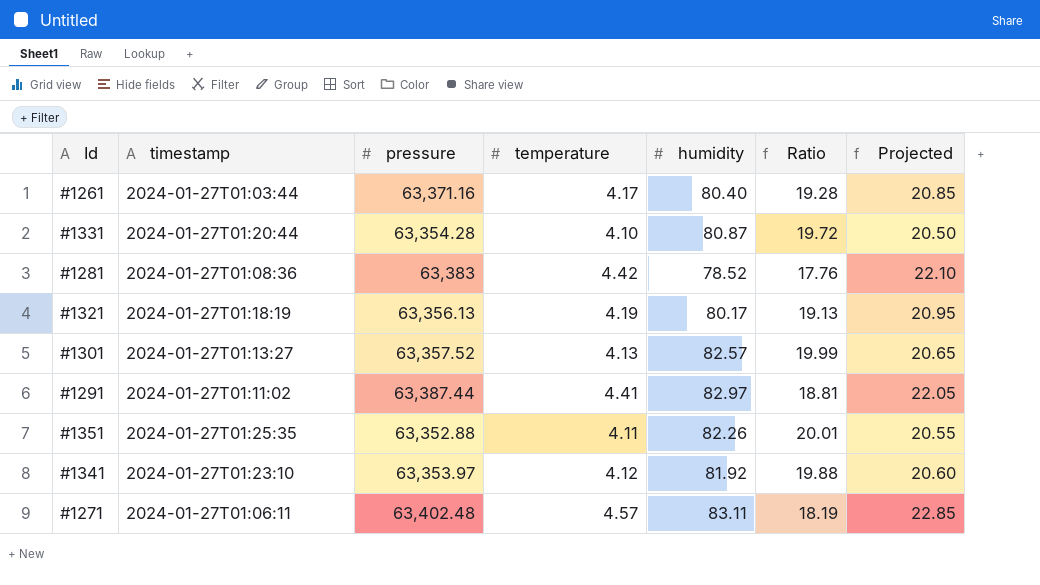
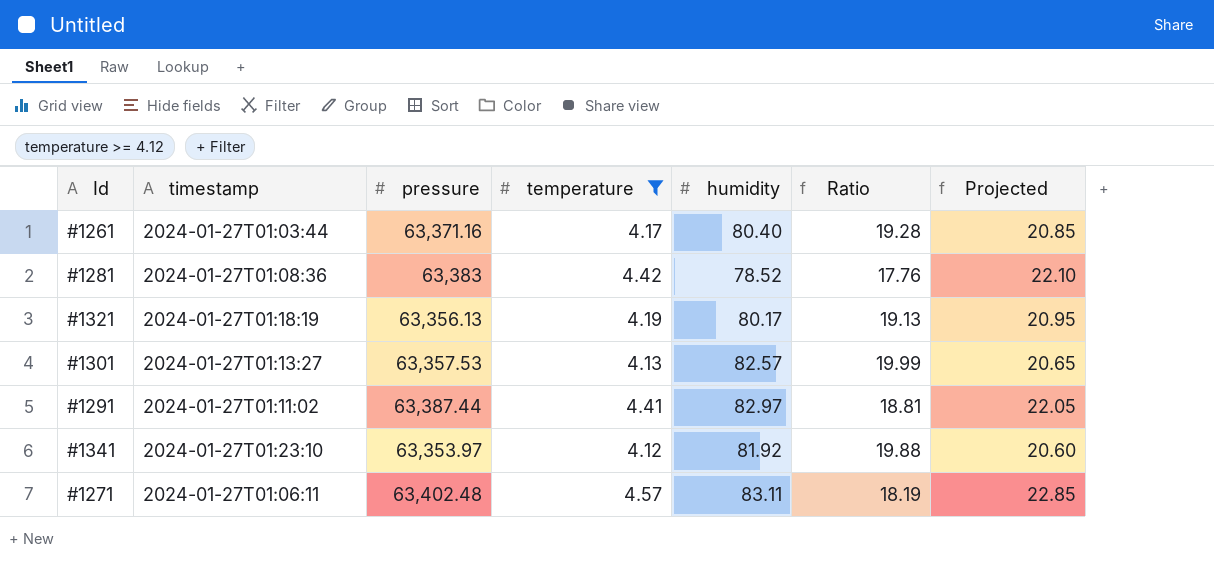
filter: none -> temperature >= 4.12
#1301 | pressure: 63,357.52 -> 63,357.53

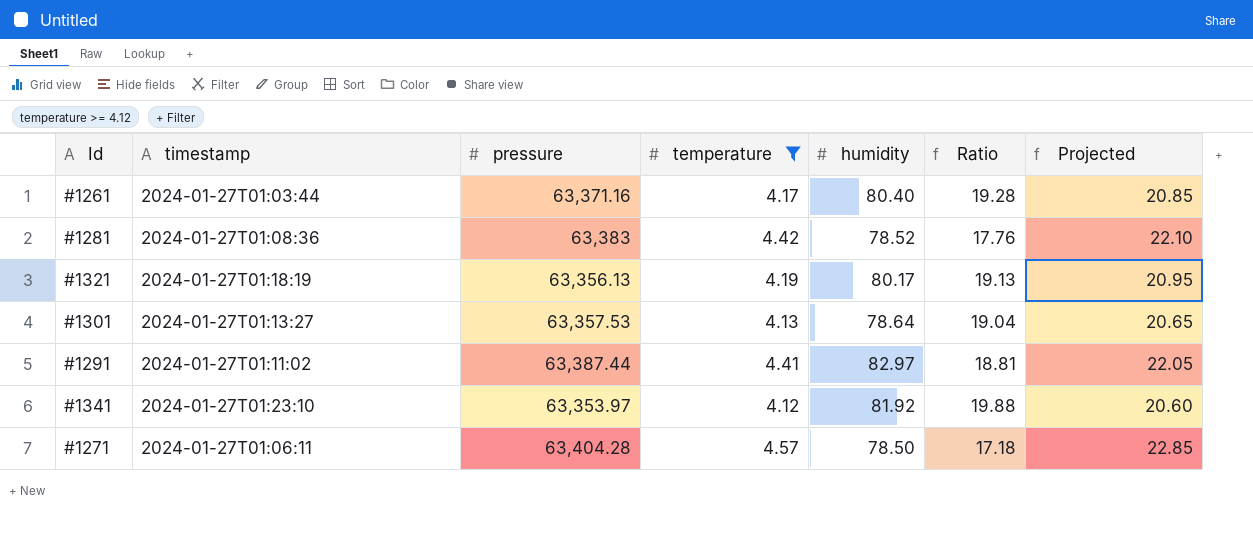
#1301 | humidity: 82.57 -> 78.64
#1301 | Ratio: 19.99 -> 19.04
#1271 | pressure: 63,402.48 -> 63,404.28
#1271 | humidity: 83.11 -> 78.50
#1271 | Ratio: 18.19 -> 17.18

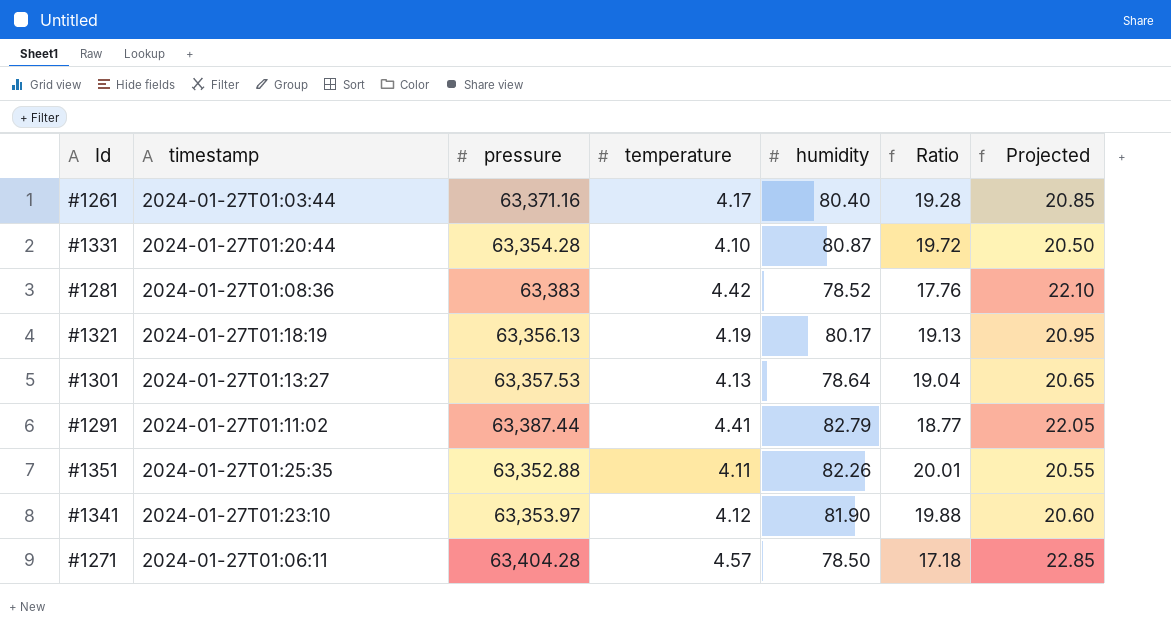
filter: temperature >= 4.12 -> none
#1291 | humidity: 82.97 -> 82.79
#1291 | Ratio: 18.81 -> 18.77
#1341 | humidity: 81.92 -> 81.90

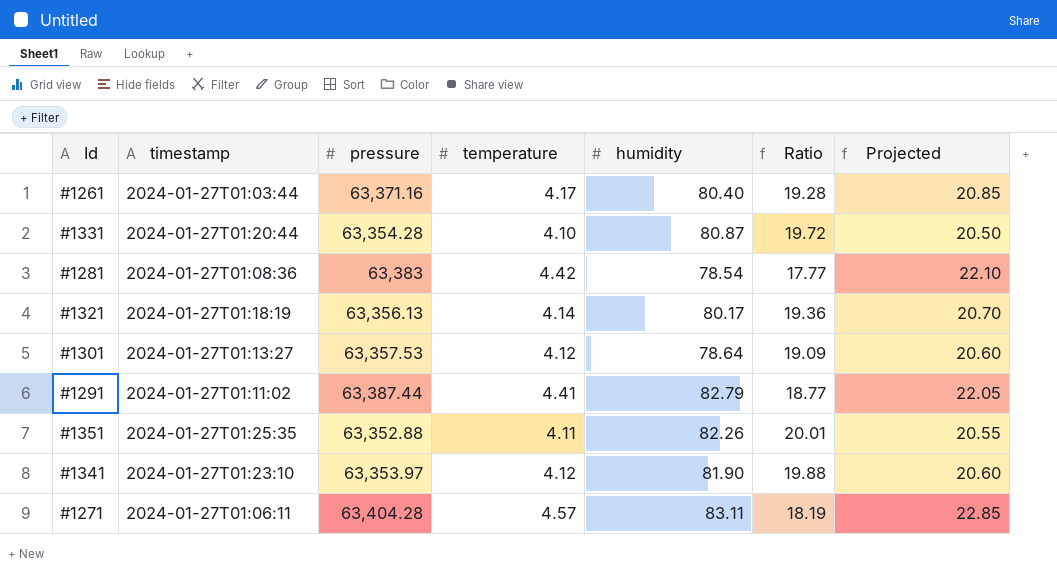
#1281 | humidity: 78.52 -> 78.54
#1281 | Ratio: 17.76 -> 17.77
#1321 | temperature: 4.19 -> 4.14
#1321 | Ratio: 19.13 -> 19.36
#1321 | Projected: 20.95 -> 20.70
#1301 | temperature: 4.13 -> 4.12
#1301 | Ratio: 19.04 -> 19.09
#1301 | Projected: 20.65 -> 20.60
#1271 | humidity: 78.50 -> 83.11
#1271 | Ratio: 17.18 -> 18.19

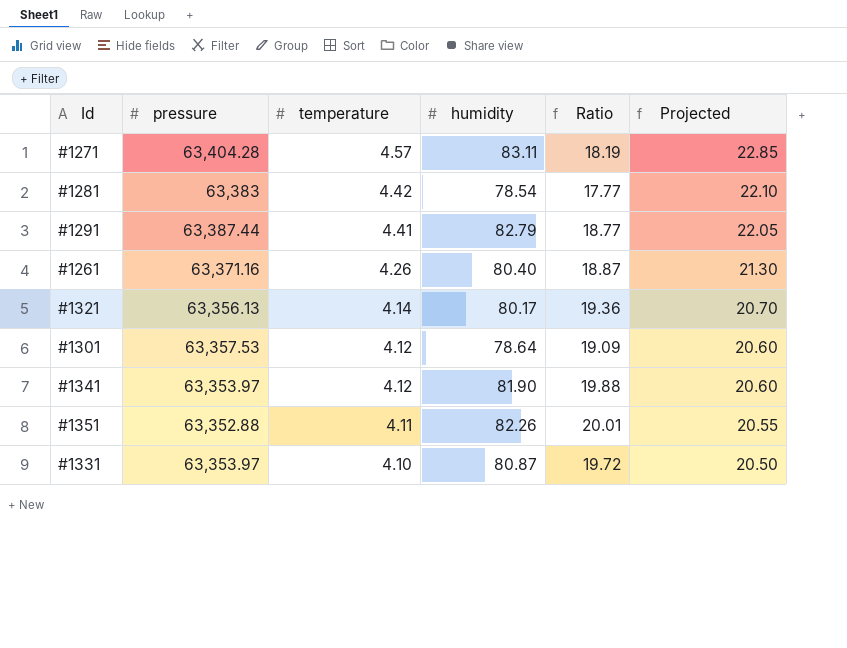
row order: none -> temperature descending
column timestamp | position: 2 -> none
#1261 | temperature: 4.17 -> 4.26
#1261 | Ratio: 19.28 -> 18.87
#1261 | Projected: 20.85 -> 21.30
#1331 | pressure: 63,354.28 -> 63,353.97

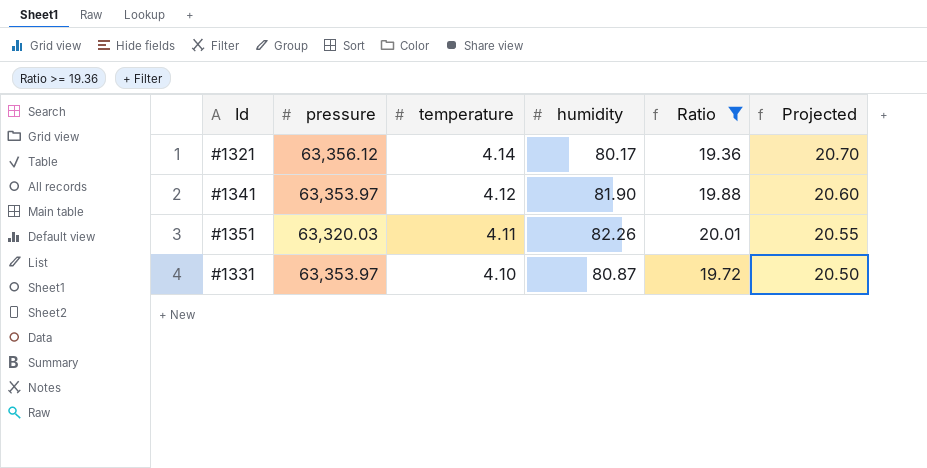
filter: none -> Ratio >= 19.36
#1321 | pressure: 63,356.13 -> 63,356.12
#1351 | pressure: 63,352.88 -> 63,320.03

